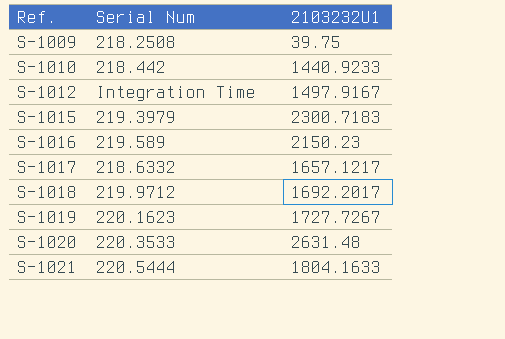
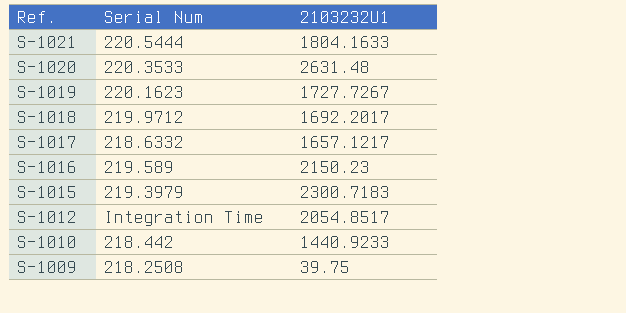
row order: Ref. ascending -> Ref. descending
S-1012 | 2103232U1: 1497.9167 -> 2054.8517

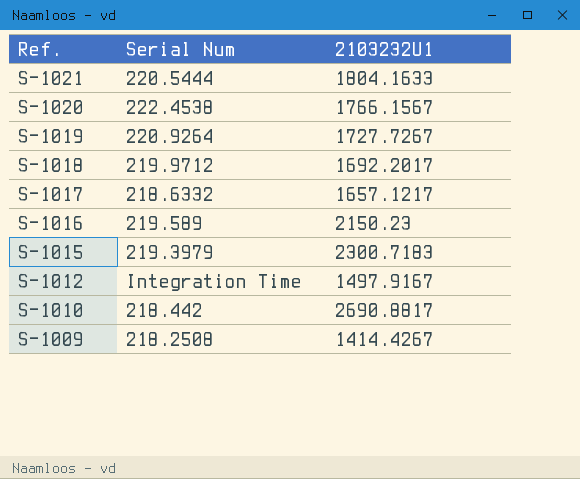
S-1020 | Serial Num: 220.3533 -> 222.4538
S-1020 | 2103232U1: 2631.48 -> 1766.1567
S-1019 | Serial Num: 220.1623 -> 220.9264
S-1012 | 2103232U1: 2054.8517 -> 1497.9167
S-1010 | 2103232U1: 1440.9233 -> 2690.8817
S-1009 | 2103232U1: 39.75 -> 1414.4267

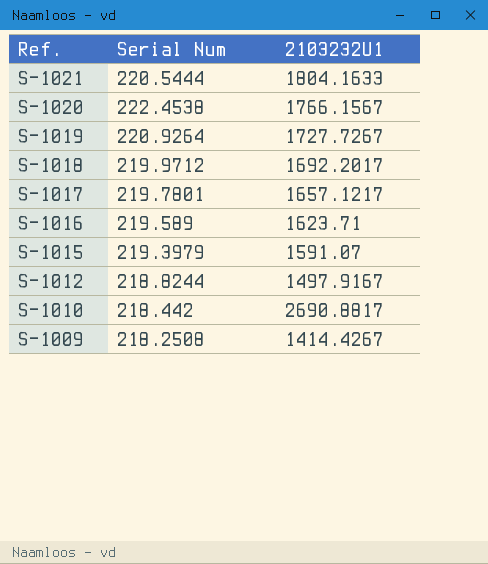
S-1017 | Serial Num: 218.6332 -> 219.7801
S-1016 | 2103232U1: 2150.23 -> 1623.71
S-1015 | 2103232U1: 2300.7183 -> 1591.07
S-1012 | Serial Num: Integration Time -> 218.8244

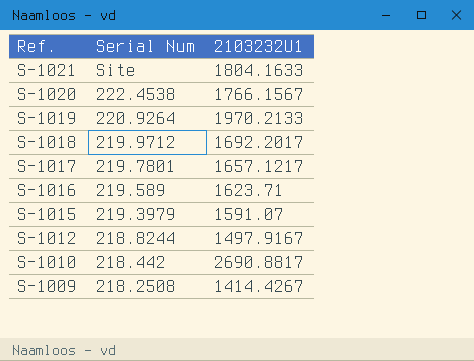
S-1021 | Serial Num: 220.5444 -> Site
S-1019 | 2103232U1: 1727.7267 -> 1970.2133

